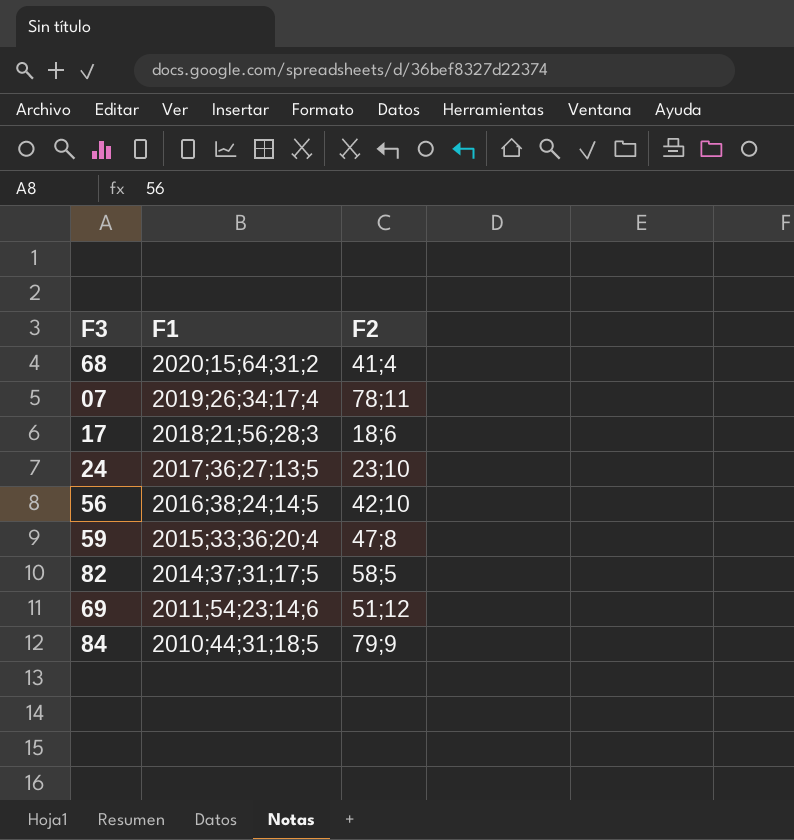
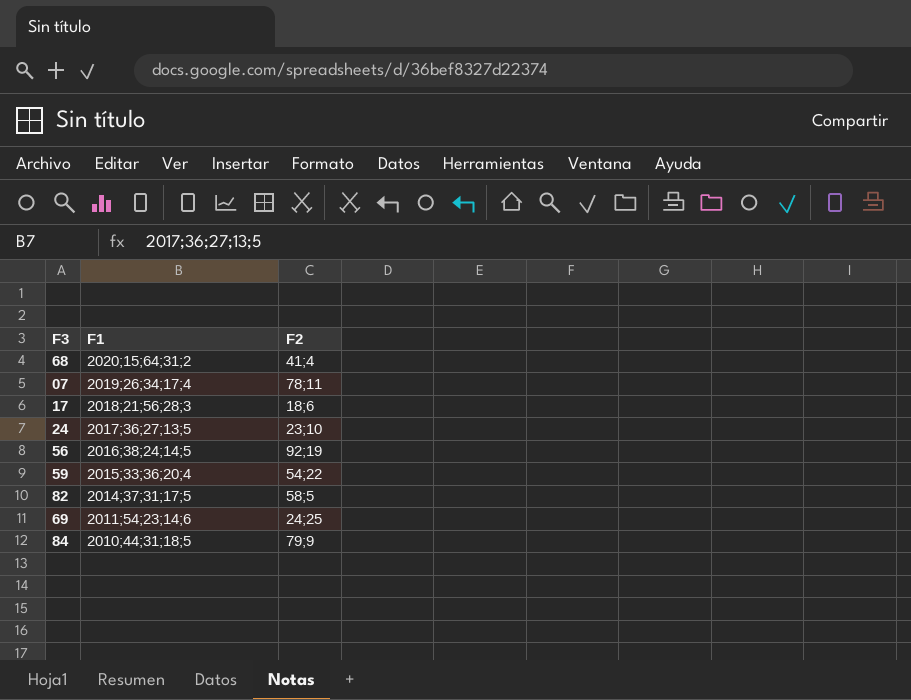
56 | F2: 42;10 -> 92;19
59 | F2: 47;8 -> 54;22
69 | F2: 51;12 -> 24;25

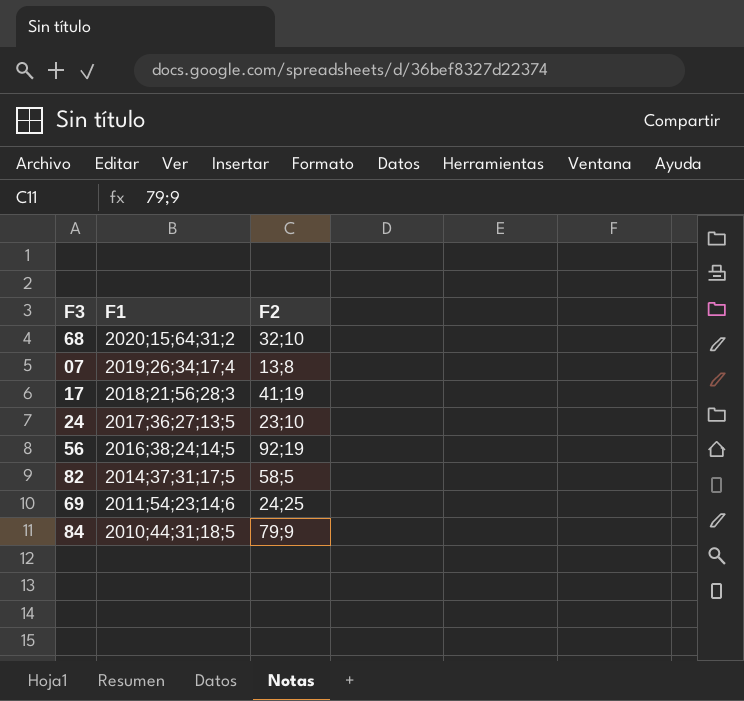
row 59: 2015;33;36;20;4 | 54;22 -> none
68 | F2: 41;4 -> 32;10
07 | F2: 78;11 -> 13;8
17 | F2: 18;6 -> 41;19

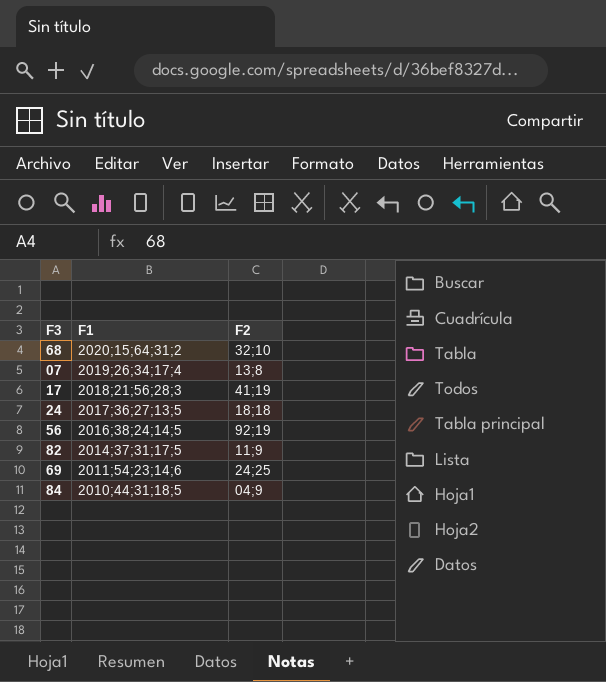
24 | F2: 23;10 -> 18;18
82 | F2: 58;5 -> 11;9
84 | F2: 79;9 -> 04;9

